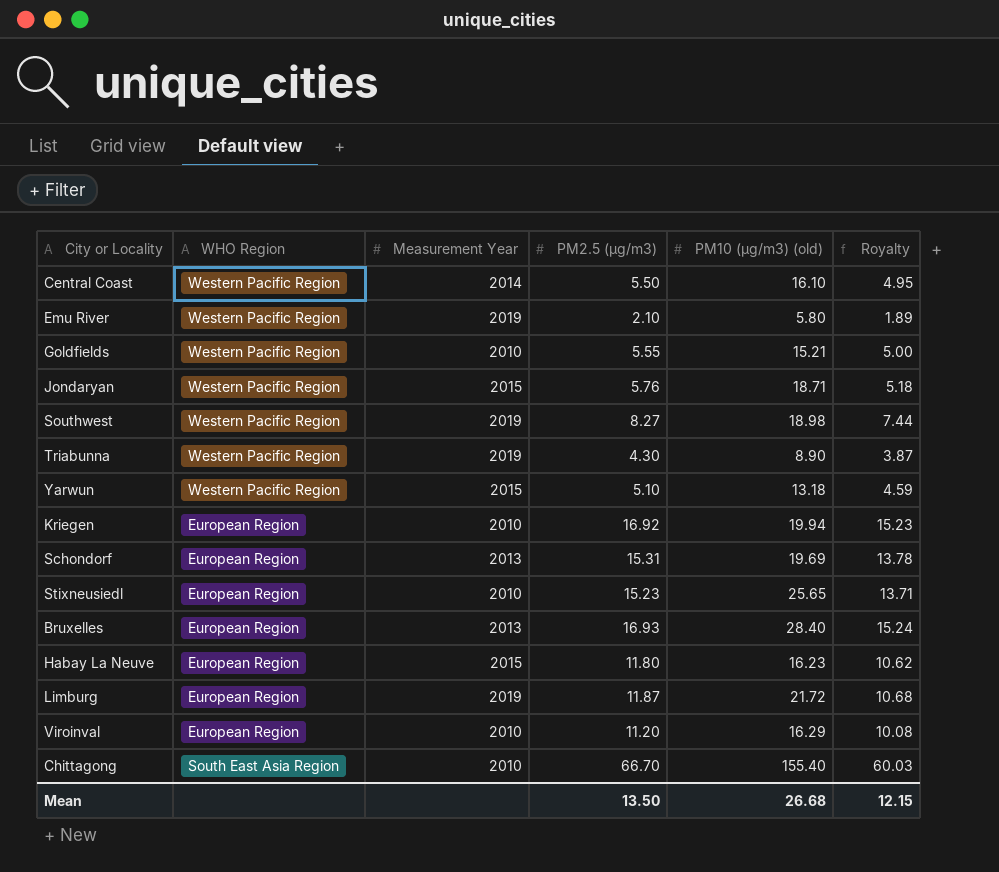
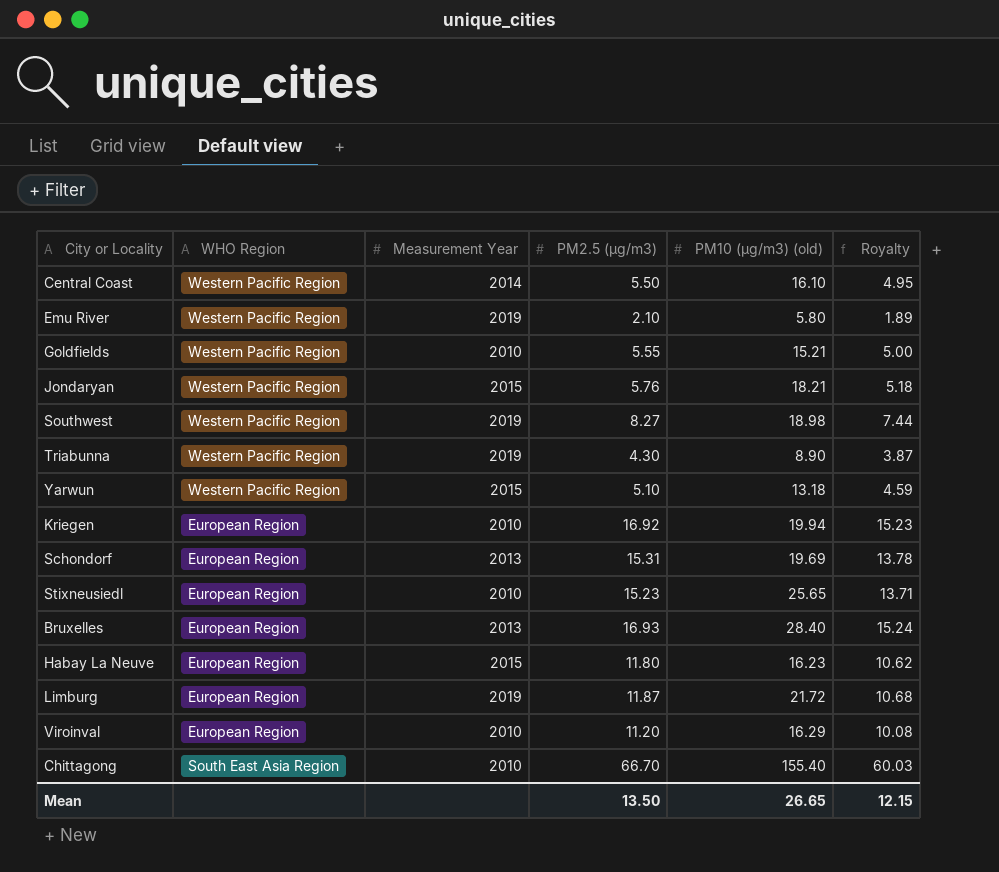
Jondaryan | PM10 (μg/m3) (old): 18.71 -> 18.21
Mean | PM10 (μg/m3) (old): 26.68 -> 26.65

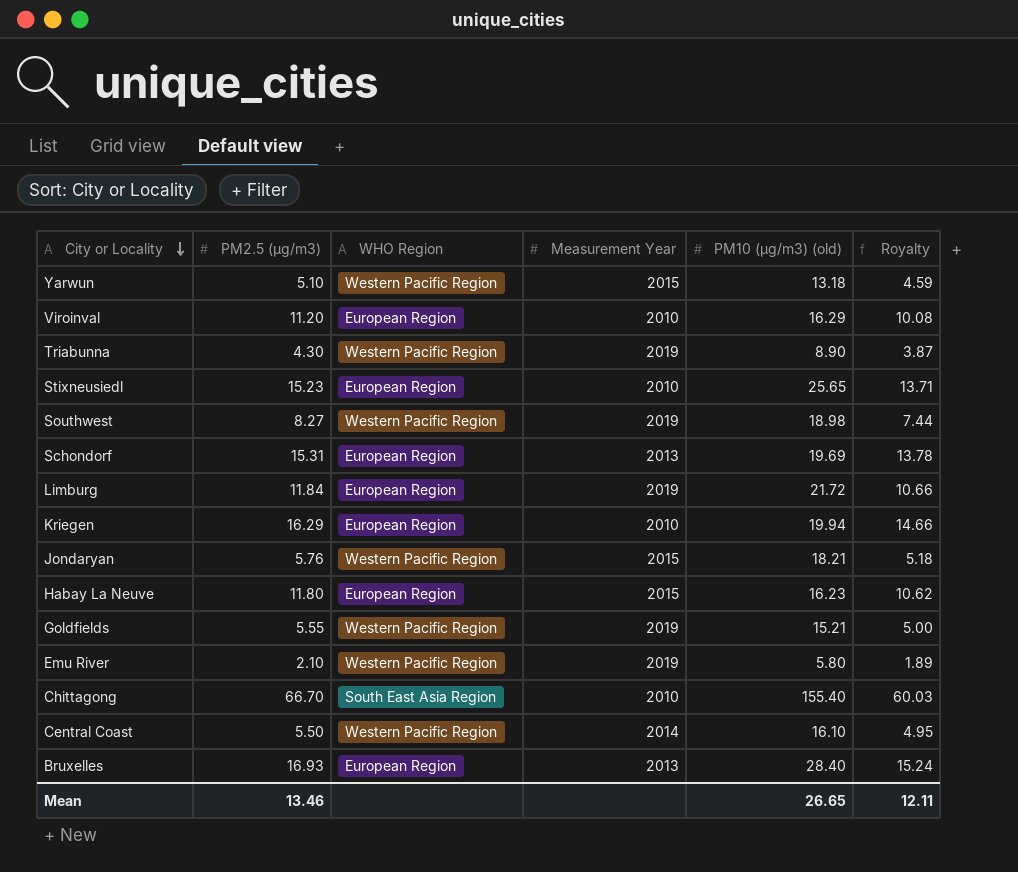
row order: none -> City or Locality descending
column PM2.5 (μg/m3) | position: 4 -> 2
Limburg | PM2.5 (μg/m3): 11.87 -> 11.84
Limburg | Royalty: 10.68 -> 10.66
Kriegen | PM2.5 (μg/m3): 16.92 -> 16.29
Kriegen | Royalty: 15.23 -> 14.66
Goldfields | Measurement Year: 2010 -> 2019
Mean | PM2.5 (μg/m3): 13.50 -> 13.46
Mean | Royalty: 12.15 -> 12.11

